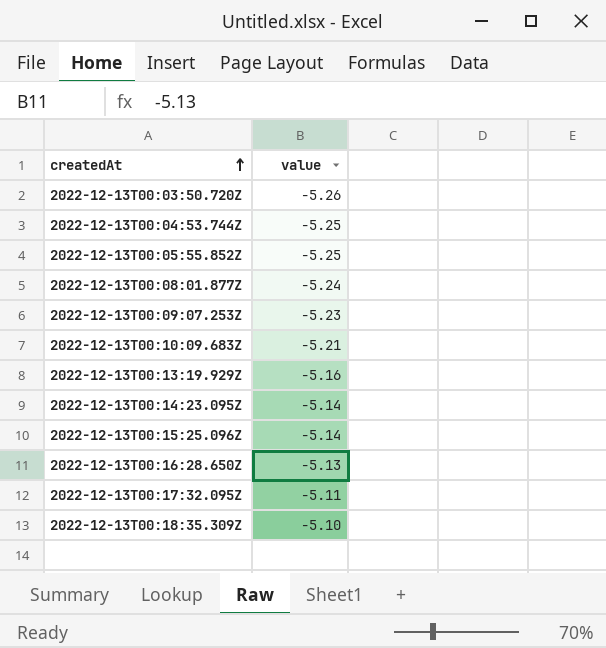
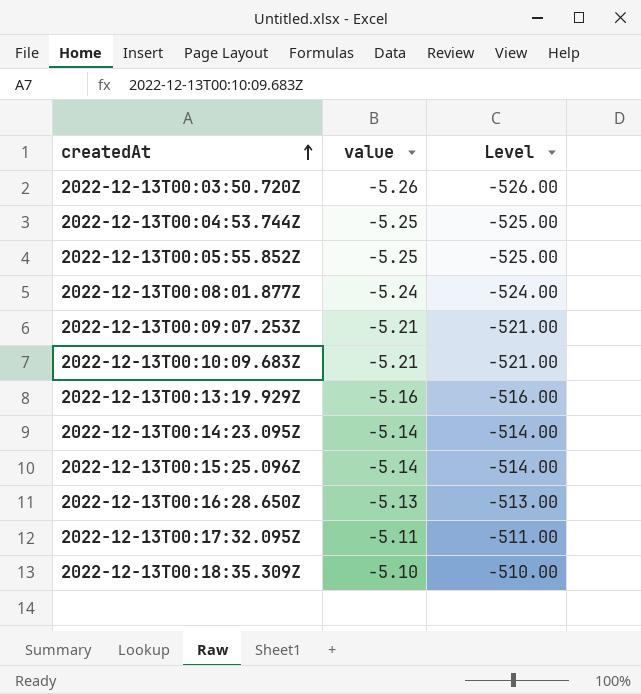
column Level | formula: none -> [value] * 100
2022-12-13T00:09:07.253Z | value: -5.23 -> -5.21

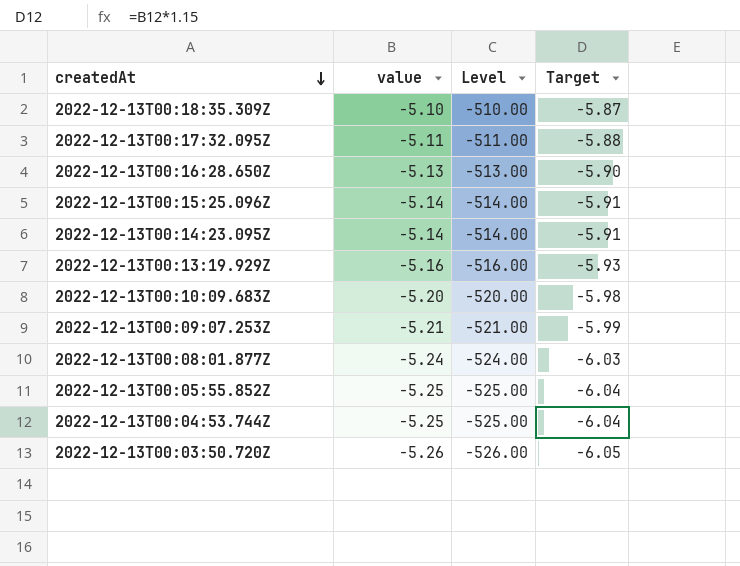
row order: createdAt ascending -> createdAt descending
column Target | formula: none -> [value] * 1.15
2022-12-13T00:10:09.683Z | value: -5.21 -> -5.20
2022-12-13T00:10:09.683Z | Level: -521.00 -> -520.00

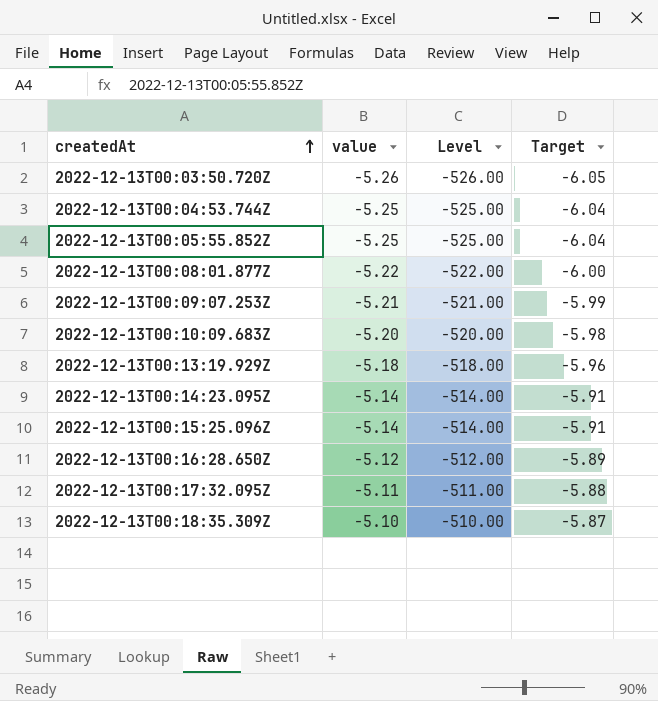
row order: createdAt descending -> createdAt ascending
2022-12-13T00:08:01.877Z | value: -5.24 -> -5.22
2022-12-13T00:08:01.877Z | Level: -524.00 -> -522.00
2022-12-13T00:08:01.877Z | Target: -6.03 -> -6.00
2022-12-13T00:13:19.929Z | value: -5.16 -> -5.18
2022-12-13T00:13:19.929Z | Level: -516.00 -> -518.00
2022-12-13T00:13:19.929Z | Target: -5.93 -> -5.96
2022-12-13T00:16:28.650Z | value: -5.13 -> -5.12
2022-12-13T00:16:28.650Z | Level: -513.00 -> -512.00
2022-12-13T00:16:28.650Z | Target: -5.90 -> -5.89

